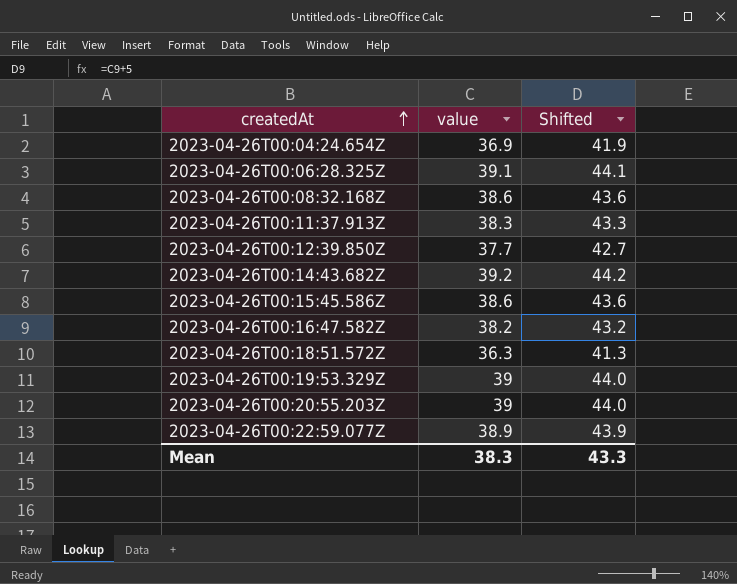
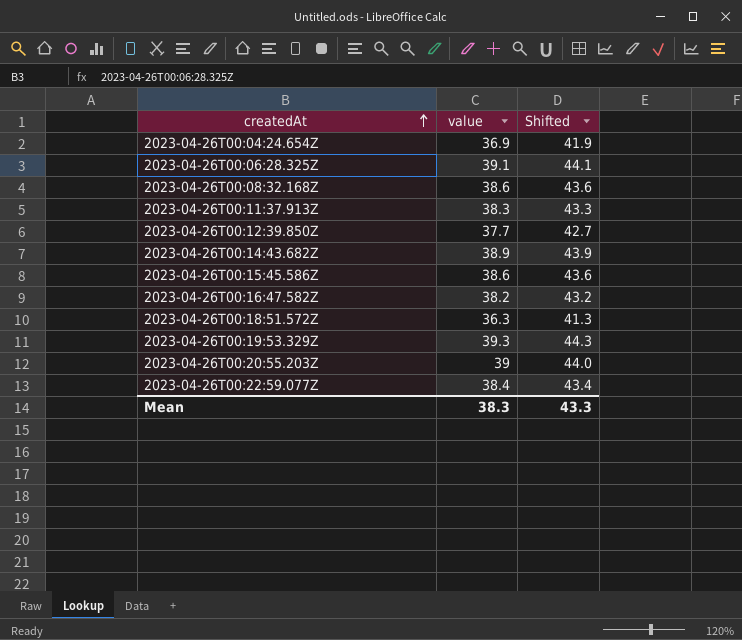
2023-04-26T00:14:43.682Z | value: 39.2 -> 38.9
2023-04-26T00:14:43.682Z | Shifted: 44.2 -> 43.9
2023-04-26T00:19:53.329Z | value: 39 -> 39.3
2023-04-26T00:19:53.329Z | Shifted: 44.0 -> 44.3
2023-04-26T00:22:59.077Z | value: 38.9 -> 38.4
2023-04-26T00:22:59.077Z | Shifted: 43.9 -> 43.4

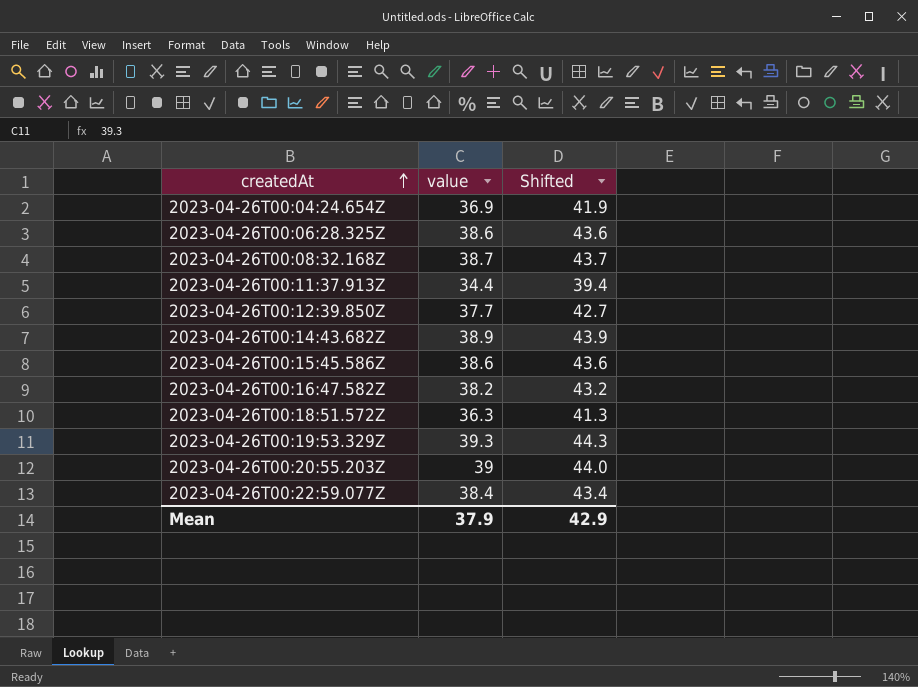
2023-04-26T00:06:28.325Z | value: 39.1 -> 38.6
2023-04-26T00:06:28.325Z | Shifted: 44.1 -> 43.6
2023-04-26T00:08:32.168Z | value: 38.6 -> 38.7
2023-04-26T00:08:32.168Z | Shifted: 43.6 -> 43.7
2023-04-26T00:11:37.913Z | value: 38.3 -> 34.4
2023-04-26T00:11:37.913Z | Shifted: 43.3 -> 39.4
Mean | value: 38.3 -> 37.9
Mean | Shifted: 43.3 -> 42.9

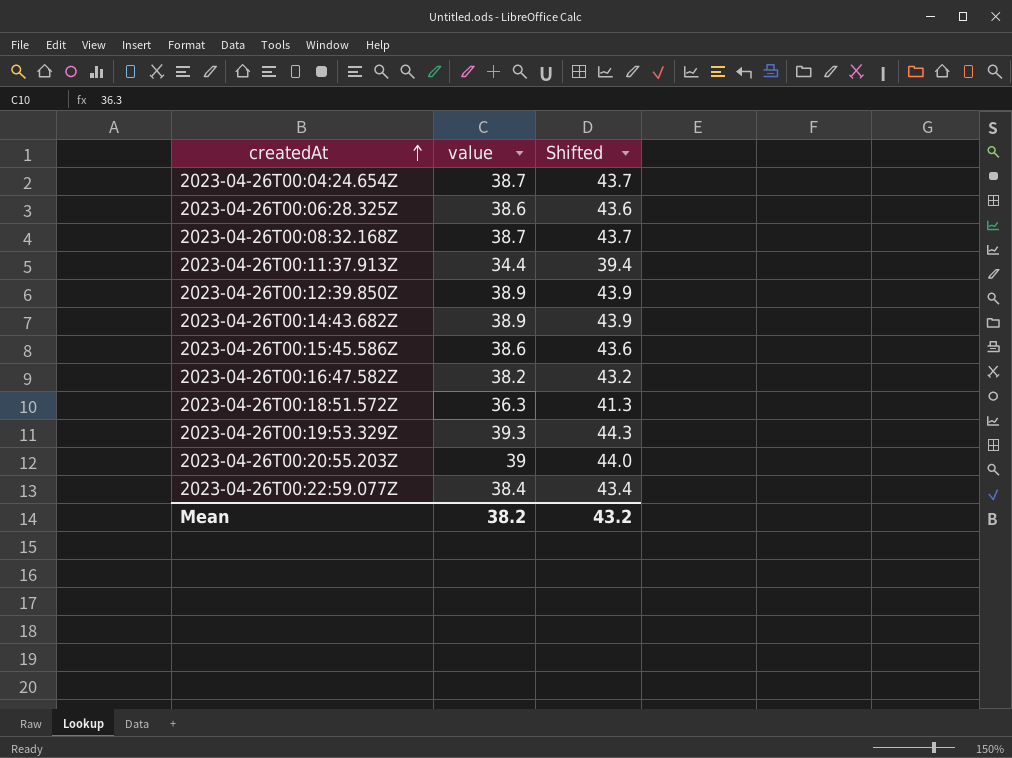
2023-04-26T00:04:24.654Z | value: 36.9 -> 38.7
2023-04-26T00:04:24.654Z | Shifted: 41.9 -> 43.7
2023-04-26T00:12:39.850Z | value: 37.7 -> 38.9
2023-04-26T00:12:39.850Z | Shifted: 42.7 -> 43.9
Mean | value: 37.9 -> 38.2
Mean | Shifted: 42.9 -> 43.2

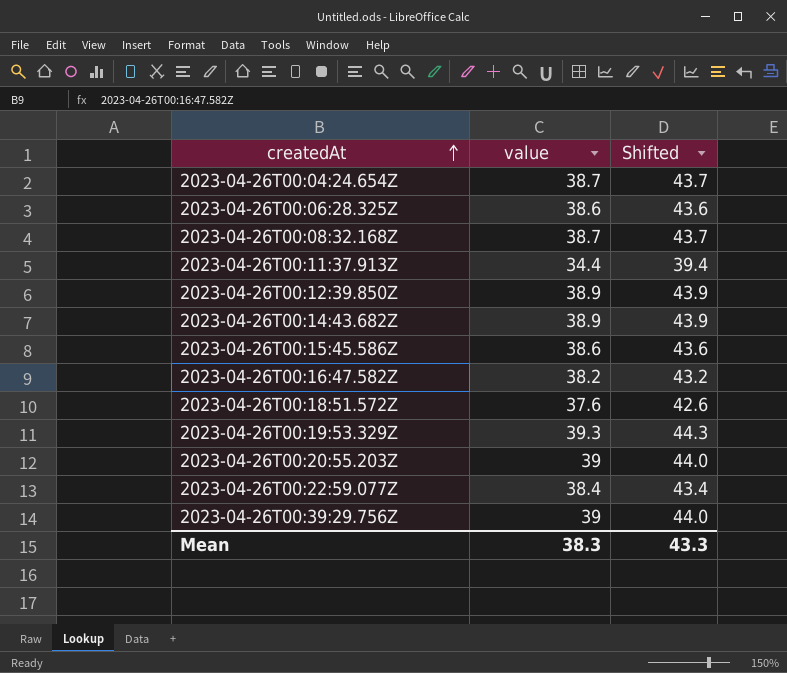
2023-04-26T00:18:51.572Z | value: 36.3 -> 37.6
2023-04-26T00:18:51.572Z | Shifted: 41.3 -> 42.6
row 2023-04-26T00:39:29.756Z: none -> 39 | 44.0
Mean | value: 38.2 -> 38.3
Mean | Shifted: 43.2 -> 43.3

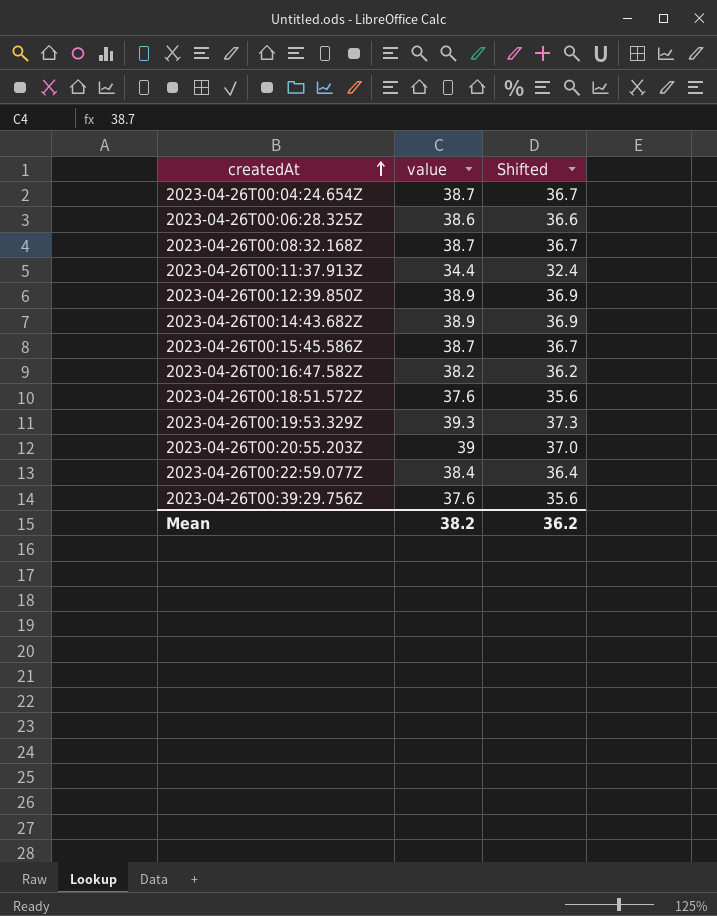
column Shifted | formula: [value] + 5 -> [value] - 2
2023-04-26T00:15:45.586Z | value: 38.6 -> 38.7
2023-04-26T00:39:29.756Z | value: 39 -> 37.6
Mean | value: 38.3 -> 38.2
Mean | Shifted: 43.3 -> 36.2

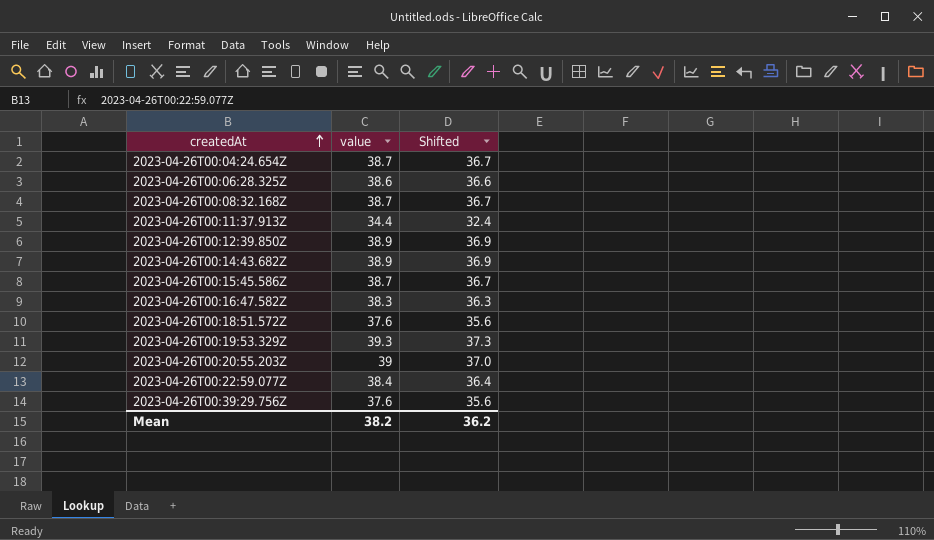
2023-04-26T00:16:47.582Z | value: 38.2 -> 38.3
2023-04-26T00:16:47.582Z | Shifted: 36.2 -> 36.3

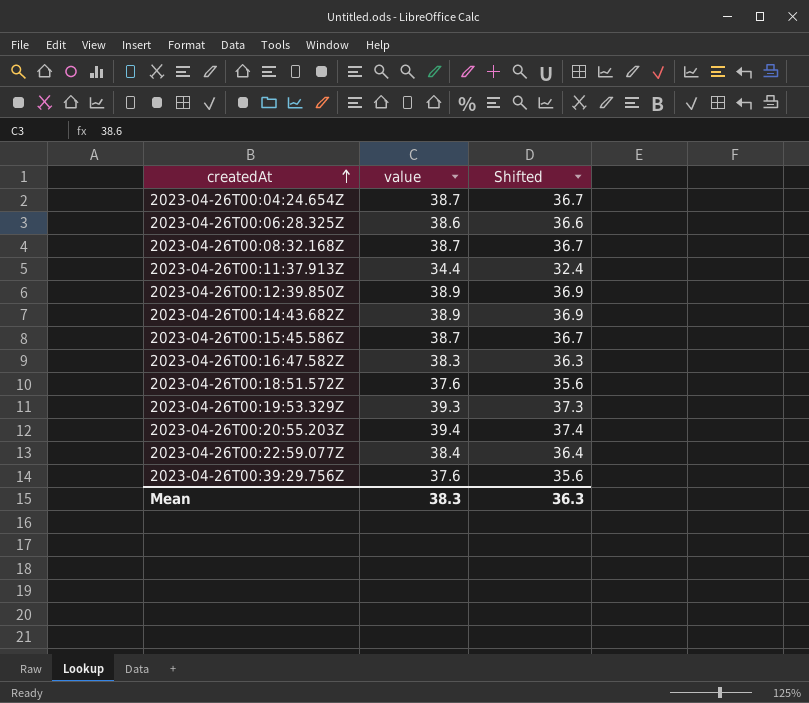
2023-04-26T00:20:55.203Z | value: 39 -> 39.4
2023-04-26T00:20:55.203Z | Shifted: 37.0 -> 37.4
Mean | value: 38.2 -> 38.3
Mean | Shifted: 36.2 -> 36.3

